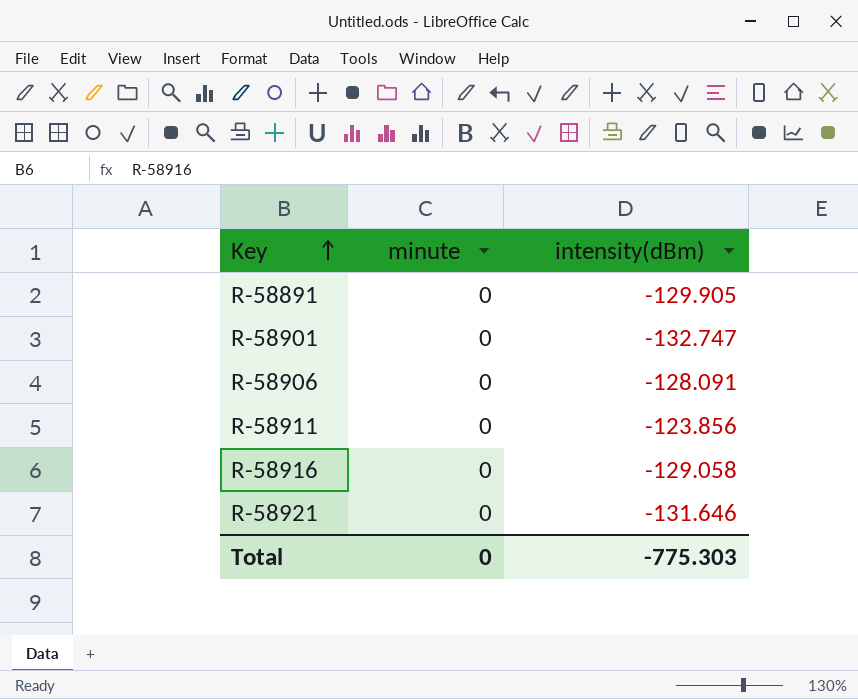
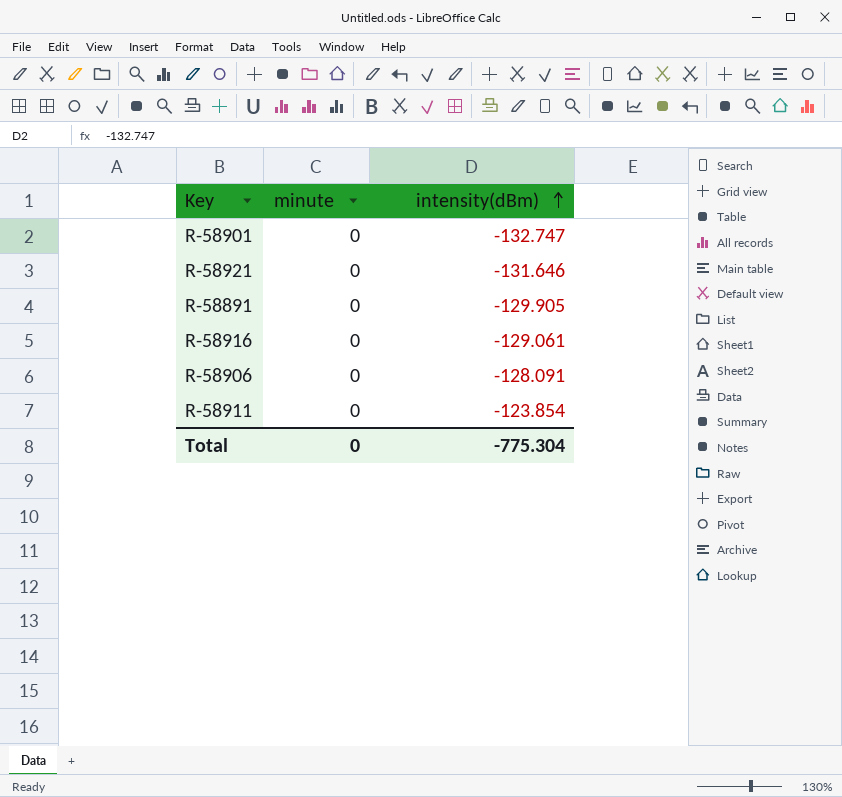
row order: Key ascending -> intensity(dBm) ascending
R-58916 | intensity(dBm): -129.058 -> -129.061
R-58911 | intensity(dBm): -123.856 -> -123.854
Total | intensity(dBm): -775.303 -> -775.304

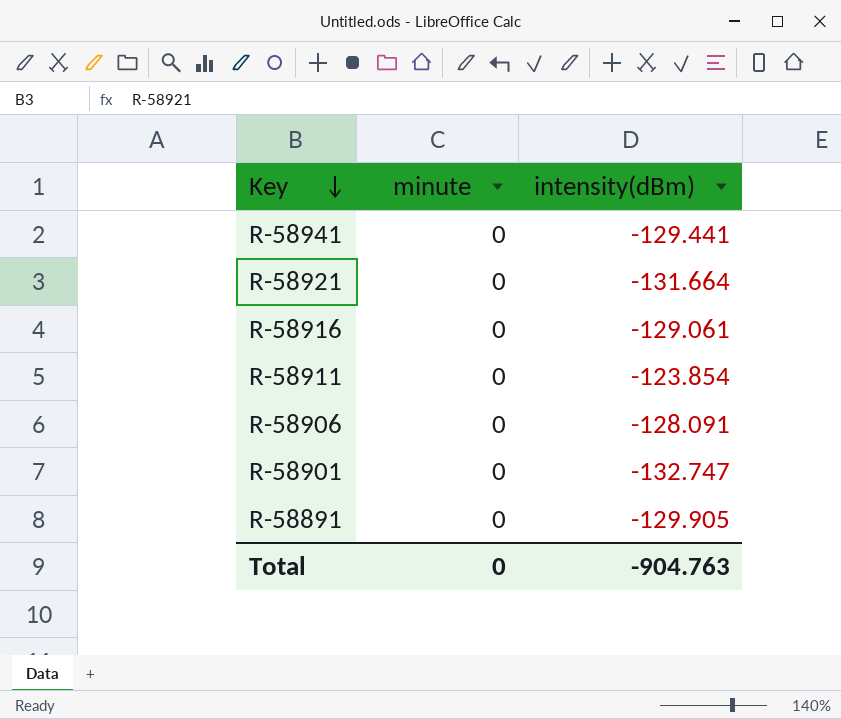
row order: intensity(dBm) ascending -> Key descending
row R-58941: none -> 0 | -129.441
R-58921 | intensity(dBm): -131.646 -> -131.664
Total | intensity(dBm): -775.304 -> -904.763

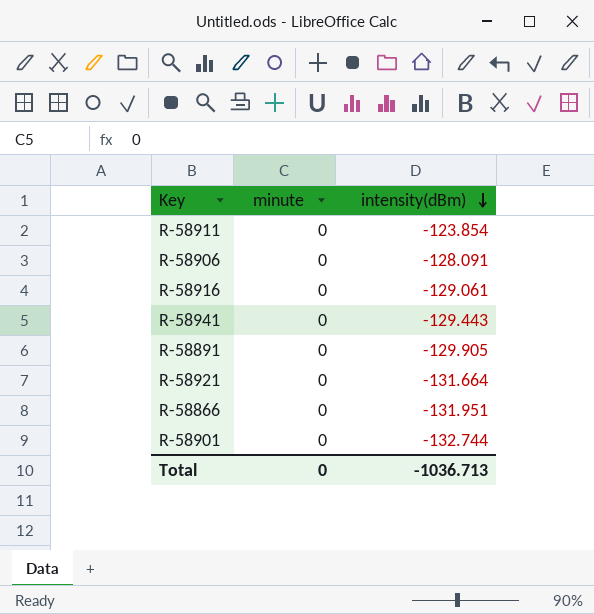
row order: Key descending -> intensity(dBm) descending
R-58941 | intensity(dBm): -129.441 -> -129.443
row R-58866: none -> 0 | -131.951
R-58901 | intensity(dBm): -132.747 -> -132.744
Total | intensity(dBm): -904.763 -> -1036.713

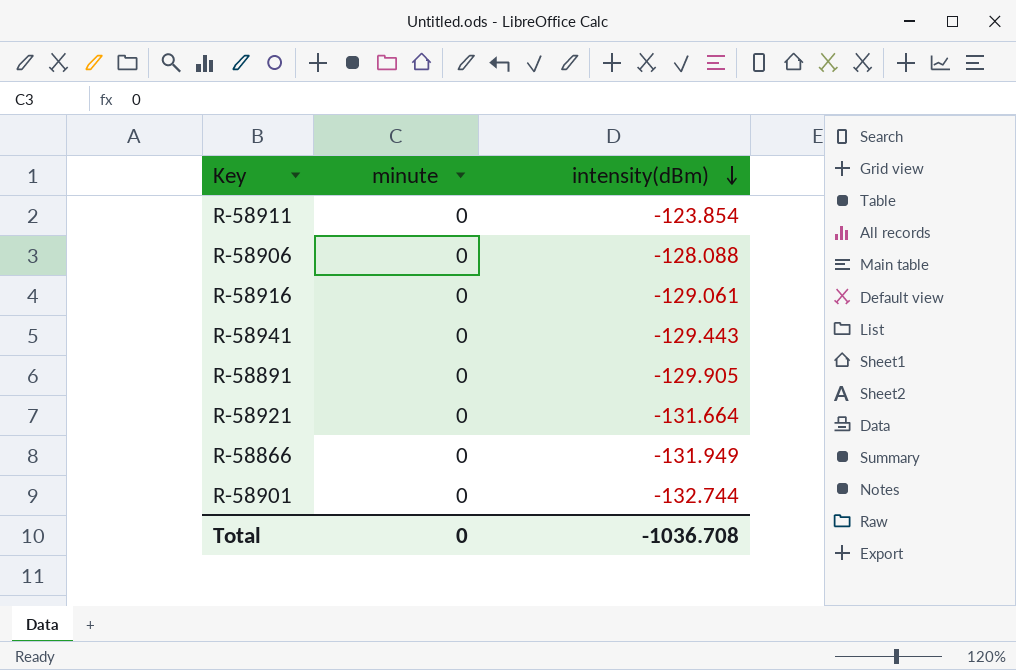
R-58906 | intensity(dBm): -128.091 -> -128.088
R-58866 | intensity(dBm): -131.951 -> -131.949
Total | intensity(dBm): -1036.713 -> -1036.708

